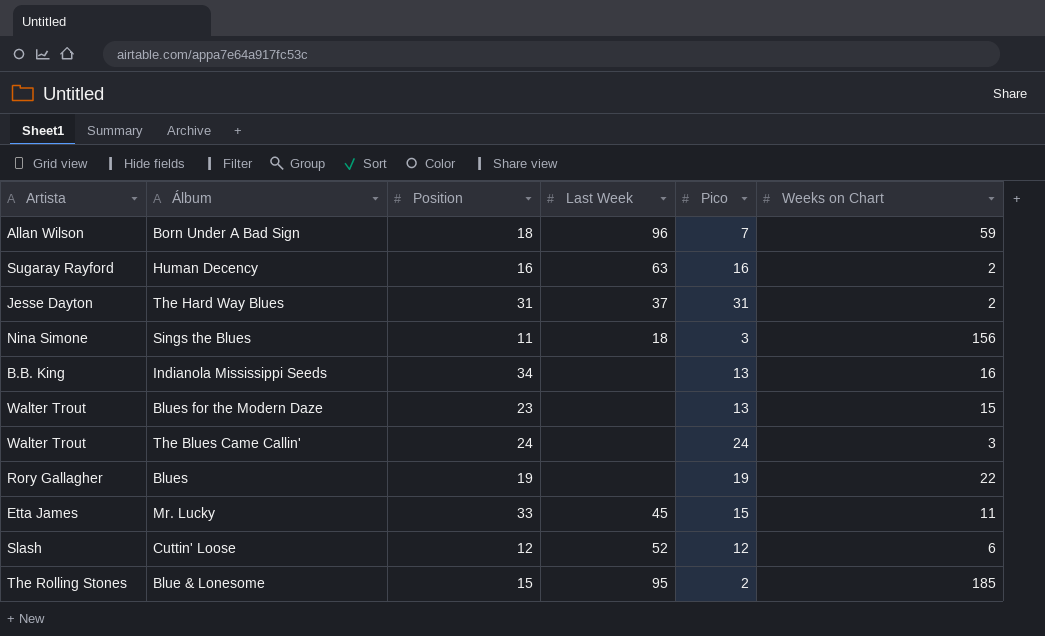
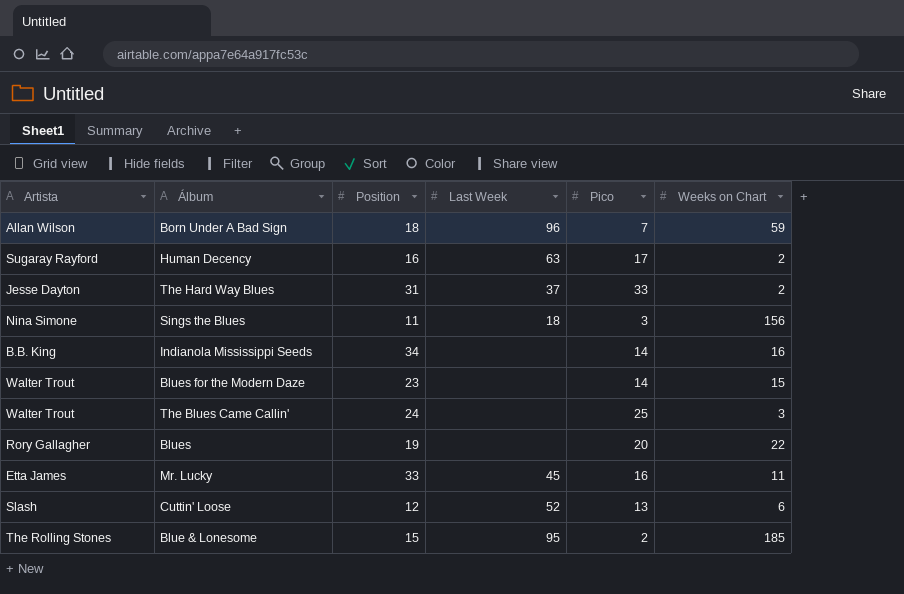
Human Decency | Pico: 16 -> 17
The Hard Way Blues | Pico: 31 -> 33
Indianola Mississippi Seeds | Pico: 13 -> 14
Blues for the Modern Daze | Pico: 13 -> 14
The Blues Came Callin' | Pico: 24 -> 25
Blues | Pico: 19 -> 20
Mr. Lucky | Pico: 15 -> 16
Cuttin' Loose | Pico: 12 -> 13

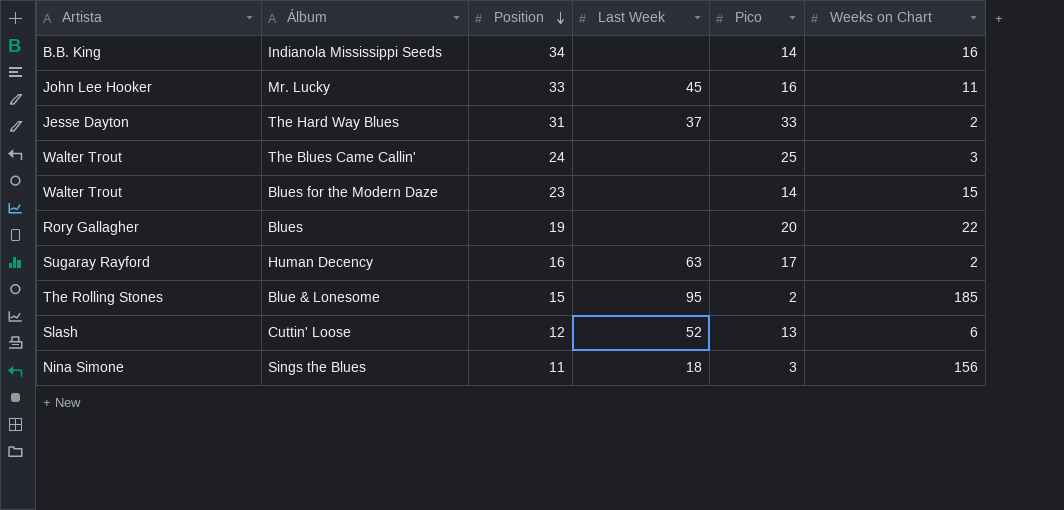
row order: none -> Position descending
row Born Under A Bad Sign: Allan Wilson | 18 | 96 | 7 | 59 -> none
Mr. Lucky | Artista: Etta James -> John Lee Hooker

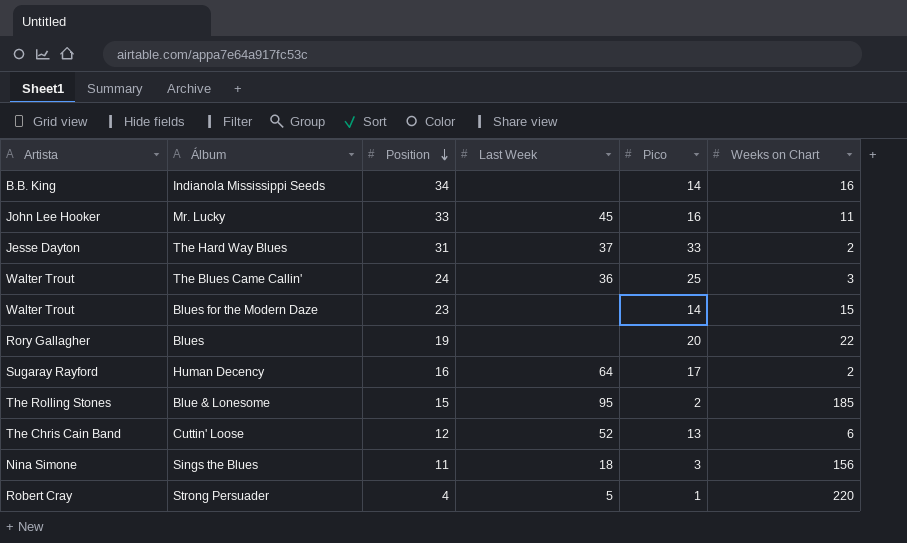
The Blues Came Callin' | Last Week: none -> 36
Human Decency | Last Week: 63 -> 64
Cuttin' Loose | Artista: Slash -> The Chris Cain Band
row Strong Persuader: none -> Robert Cray | 4 | 5 | 1 | 220

